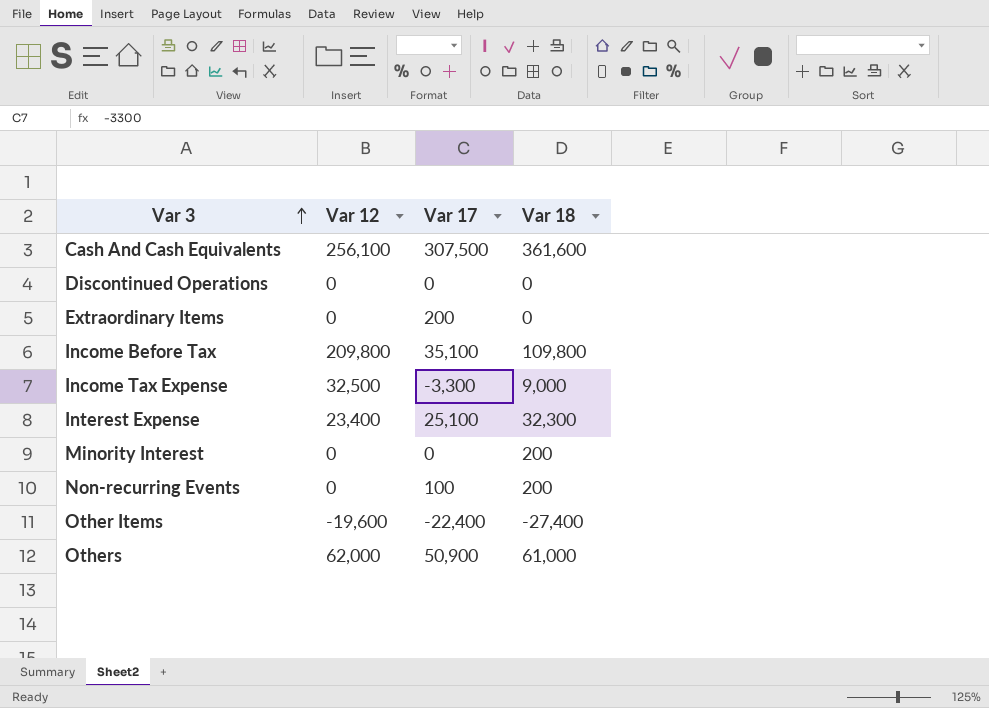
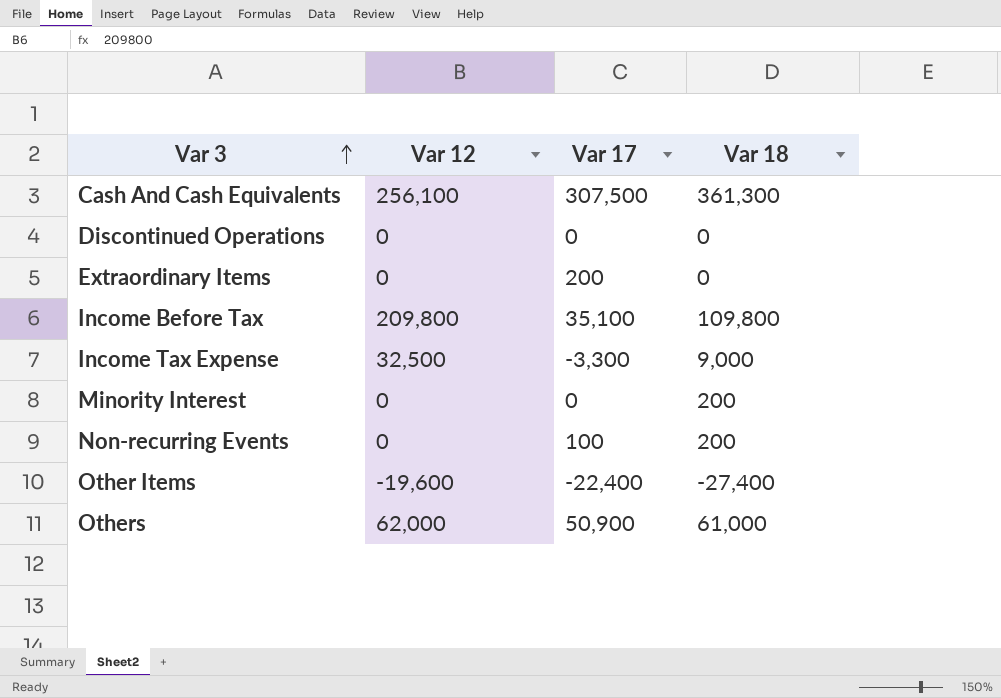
row Interest Expense: 23,400 | 25,100 | 32,300 -> none
Cash And Cash Equivalents | Var 18: 361,600 -> 361,300

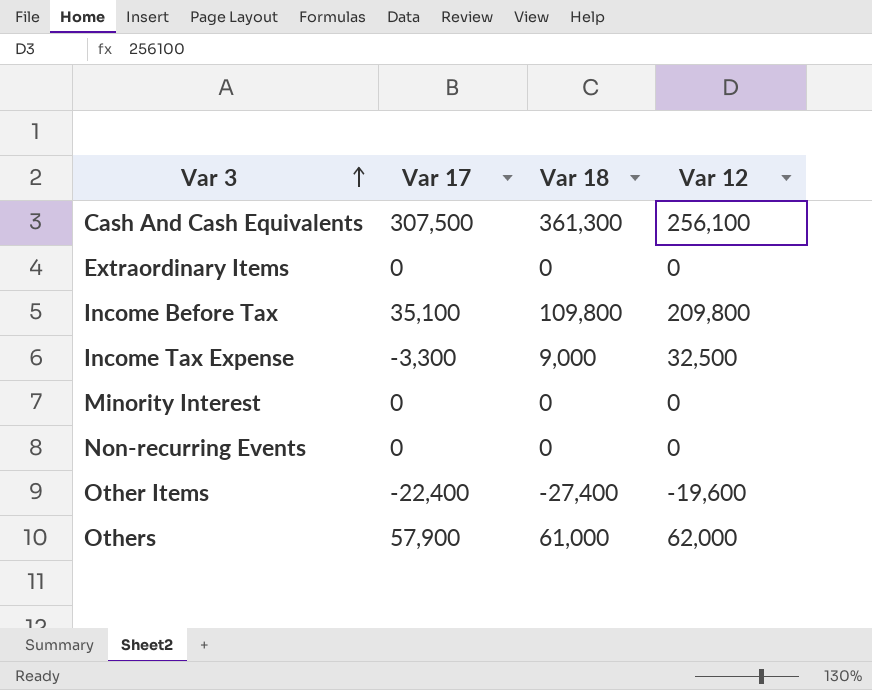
column Var 12 | position: 2 -> 4
row Discontinued Operations: 0 | 0 | 0 -> none
Extraordinary Items | Var 17: 200 -> 0
Minority Interest | Var 18: 200 -> 0
Non-recurring Events | Var 17: 100 -> 0
Non-recurring Events | Var 18: 200 -> 0
Others | Var 17: 50,900 -> 57,900

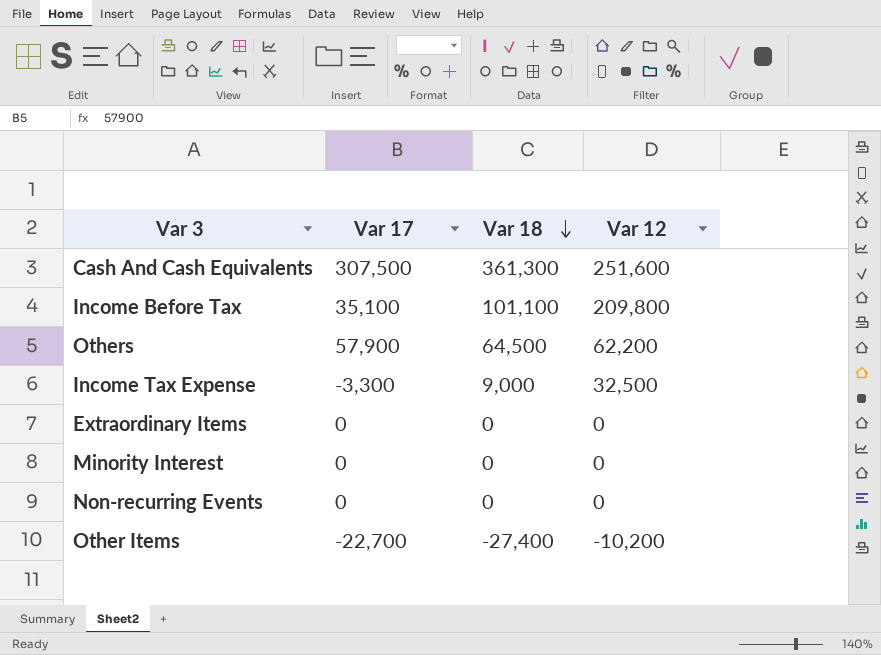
row order: Var 3 ascending -> Var 18 descending
Cash And Cash Equivalents | Var 12: 256,100 -> 251,600
Income Before Tax | Var 18: 109,800 -> 101,100
Others | Var 18: 61,000 -> 64,500
Others | Var 12: 62,000 -> 62,200
Other Items | Var 17: -22,400 -> -22,700
Other Items | Var 12: -19,600 -> -10,200

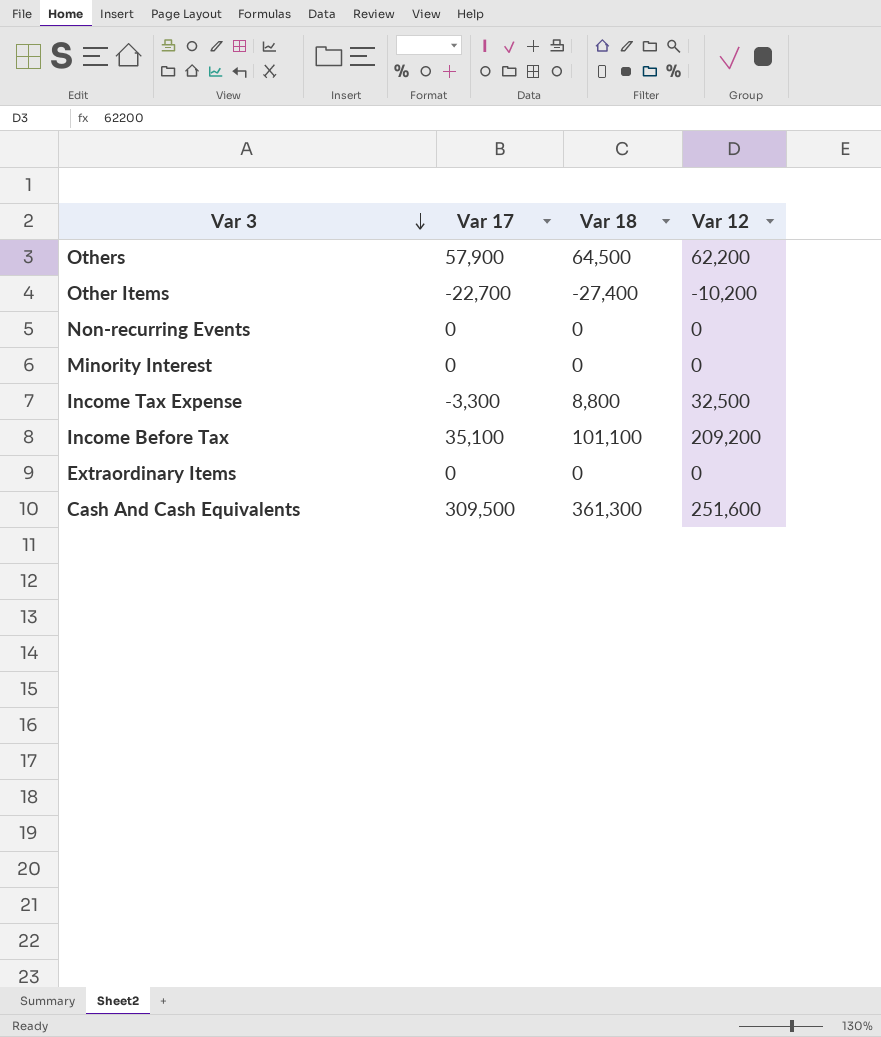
row order: Var 18 descending -> Var 3 descending
Income Tax Expense | Var 18: 9,000 -> 8,800
Income Before Tax | Var 12: 209,800 -> 209,200
Cash And Cash Equivalents | Var 17: 307,500 -> 309,500

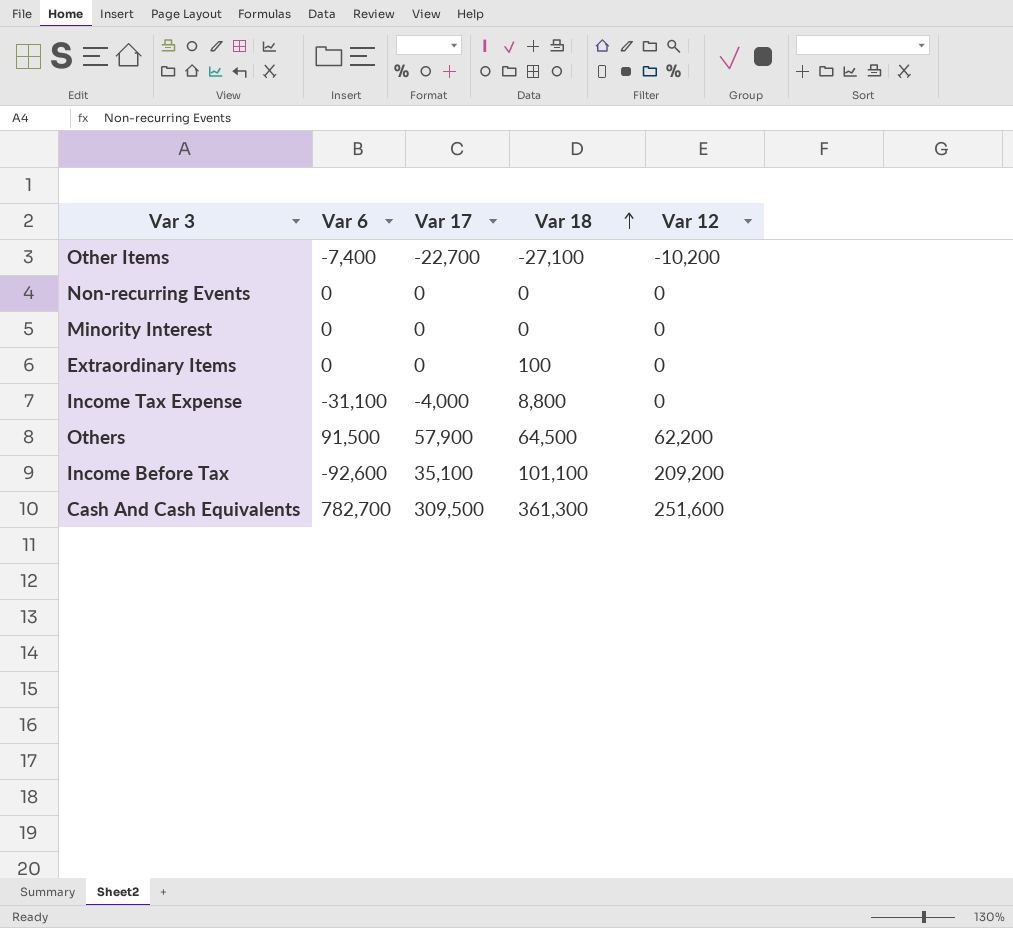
row order: Var 3 descending -> Var 18 ascending
column Var 6 | position: none -> 2
Other Items | Var 18: -27,400 -> -27,100
Extraordinary Items | Var 18: 0 -> 100
Income Tax Expense | Var 17: -3,300 -> -4,000
Income Tax Expense | Var 12: 32,500 -> 0

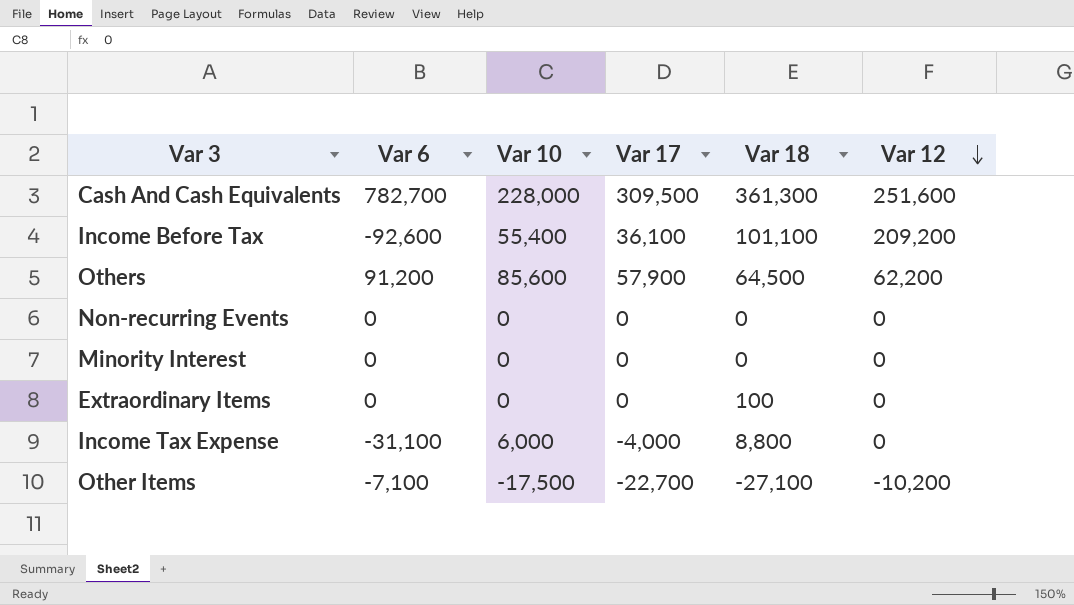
row order: Var 18 ascending -> Var 12 descending
column Var 10 | position: none -> 3
Income Before Tax | Var 17: 35,100 -> 36,100
Others | Var 6: 91,500 -> 91,200
Other Items | Var 6: -7,400 -> -7,100

